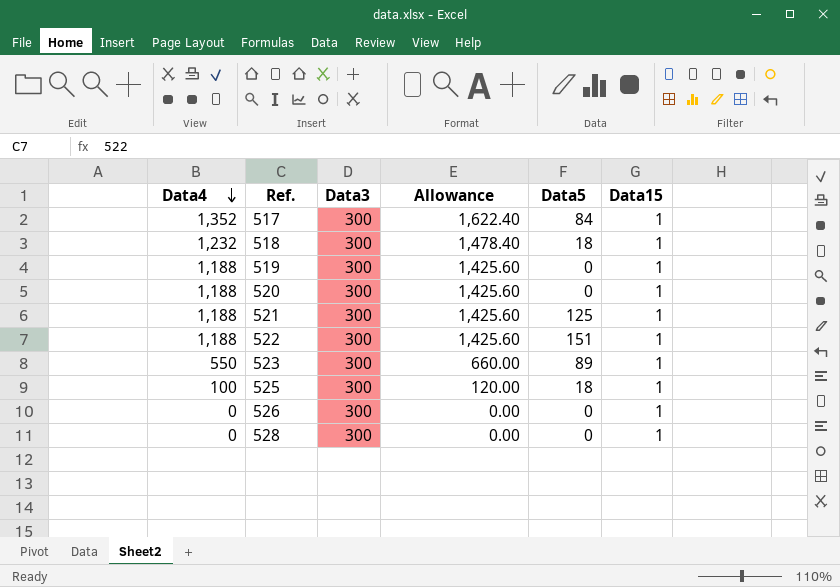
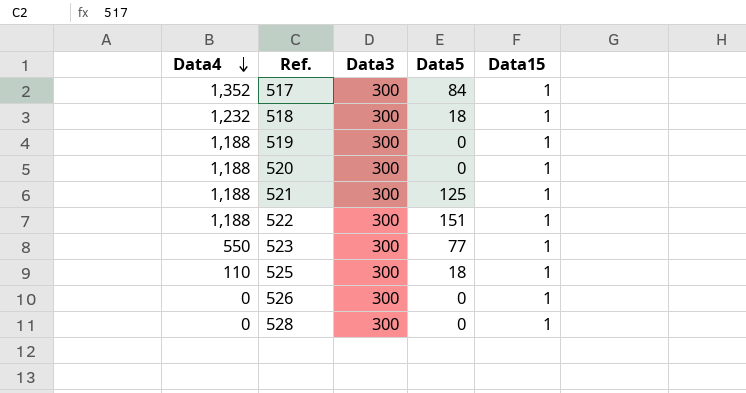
column Allowance | formula: [Data4] * 1.2 -> none
523 | Data5: 89 -> 77
525 | Data4: 100 -> 110

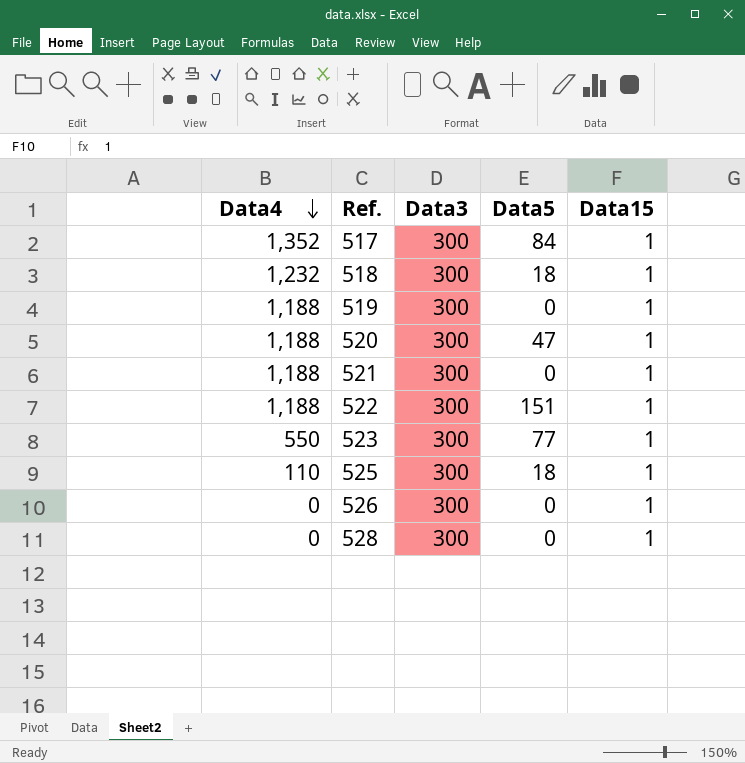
520 | Data5: 0 -> 47
521 | Data5: 125 -> 0

